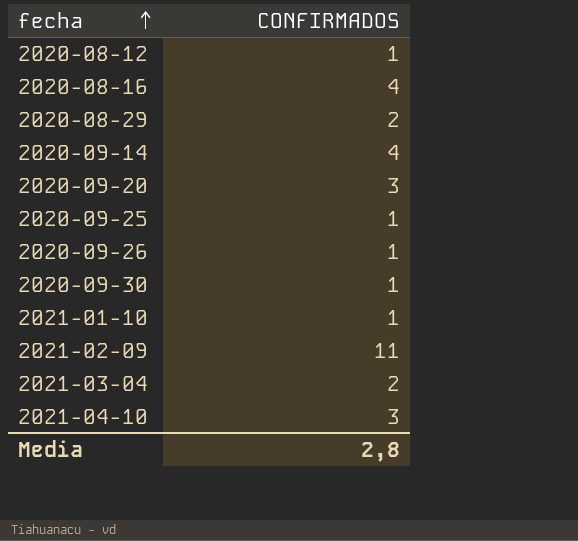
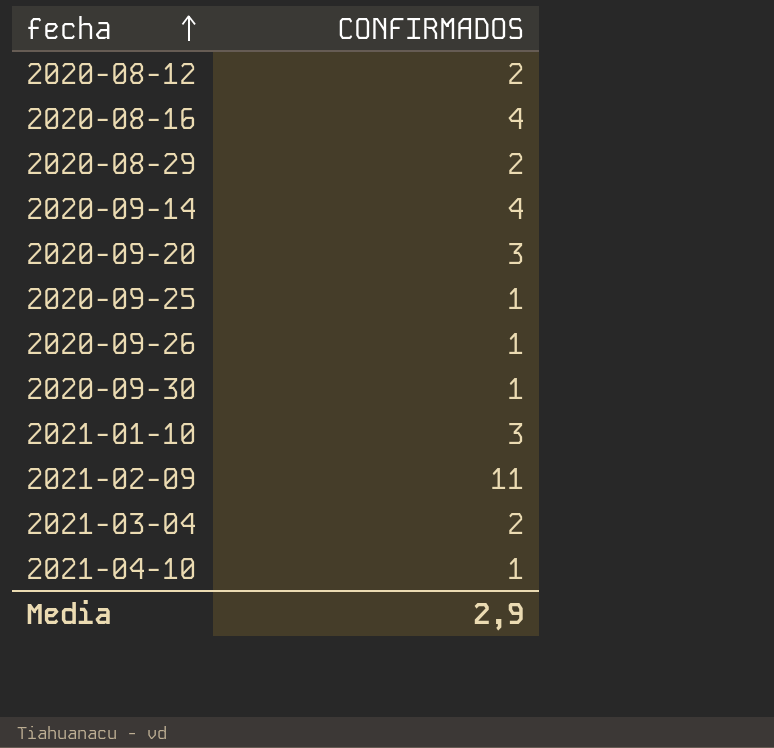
2020-08-12 | CONFIRMADOS: 1 -> 2
2021-01-10 | CONFIRMADOS: 1 -> 3
2021-04-10 | CONFIRMADOS: 3 -> 1
Media | CONFIRMADOS: 2,8 -> 2,9

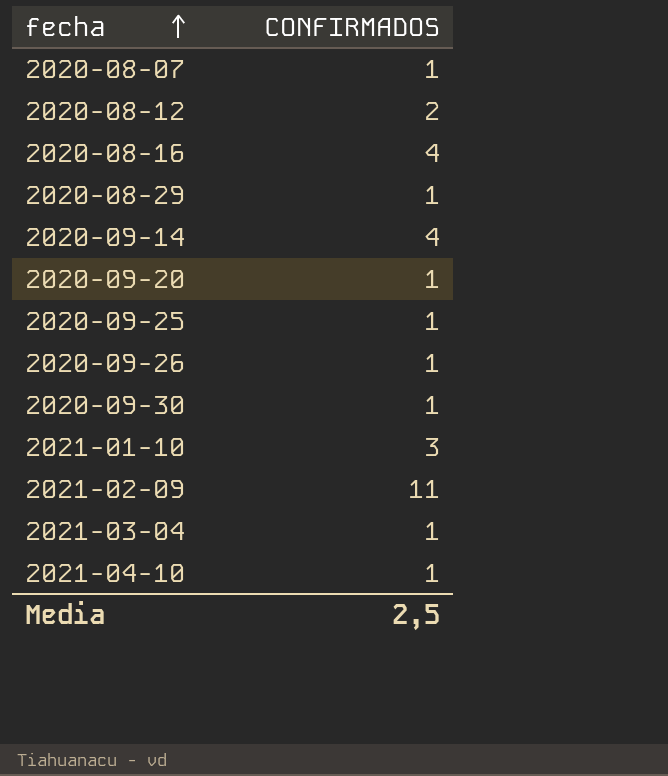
row 2020-08-07: none -> 1
2020-08-29 | CONFIRMADOS: 2 -> 1
2020-09-20 | CONFIRMADOS: 3 -> 1
2021-03-04 | CONFIRMADOS: 2 -> 1
Media | CONFIRMADOS: 2,9 -> 2,5

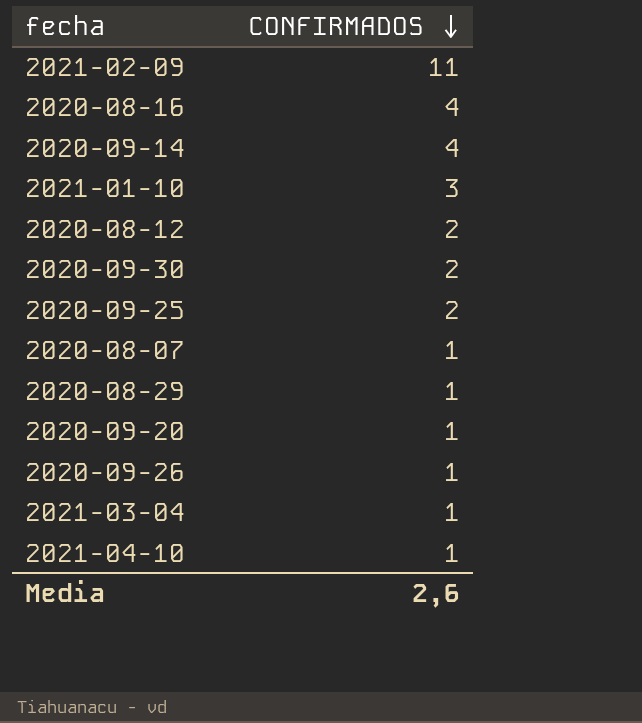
row order: fecha ascending -> CONFIRMADOS descending
2020-09-30 | CONFIRMADOS: 1 -> 2
2020-09-25 | CONFIRMADOS: 1 -> 2
Media | CONFIRMADOS: 2,5 -> 2,6

